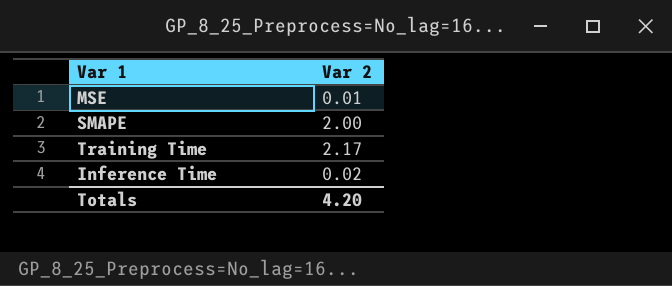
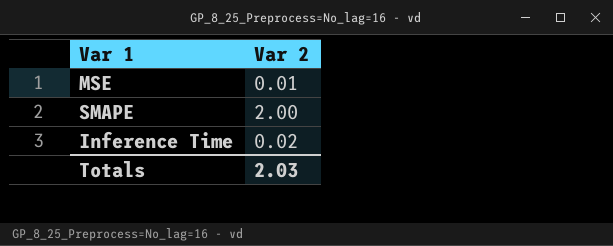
row Training Time: 2.17 -> none
Totals | Var 2: 4.20 -> 2.03

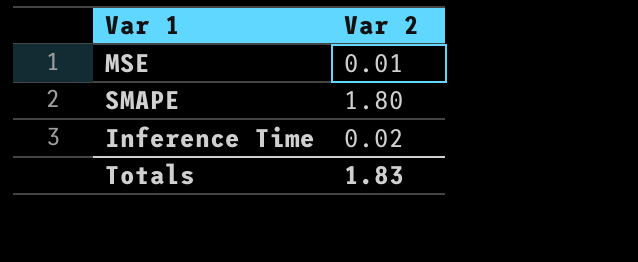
SMAPE | Var 2: 2.00 -> 1.80
Totals | Var 2: 2.03 -> 1.83

